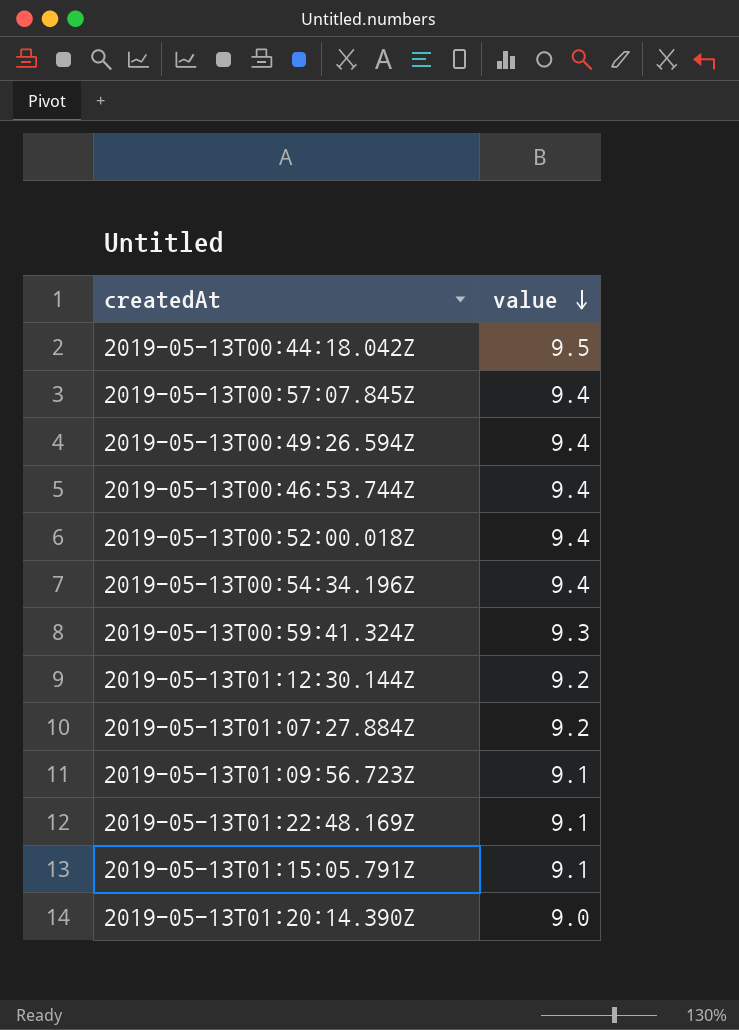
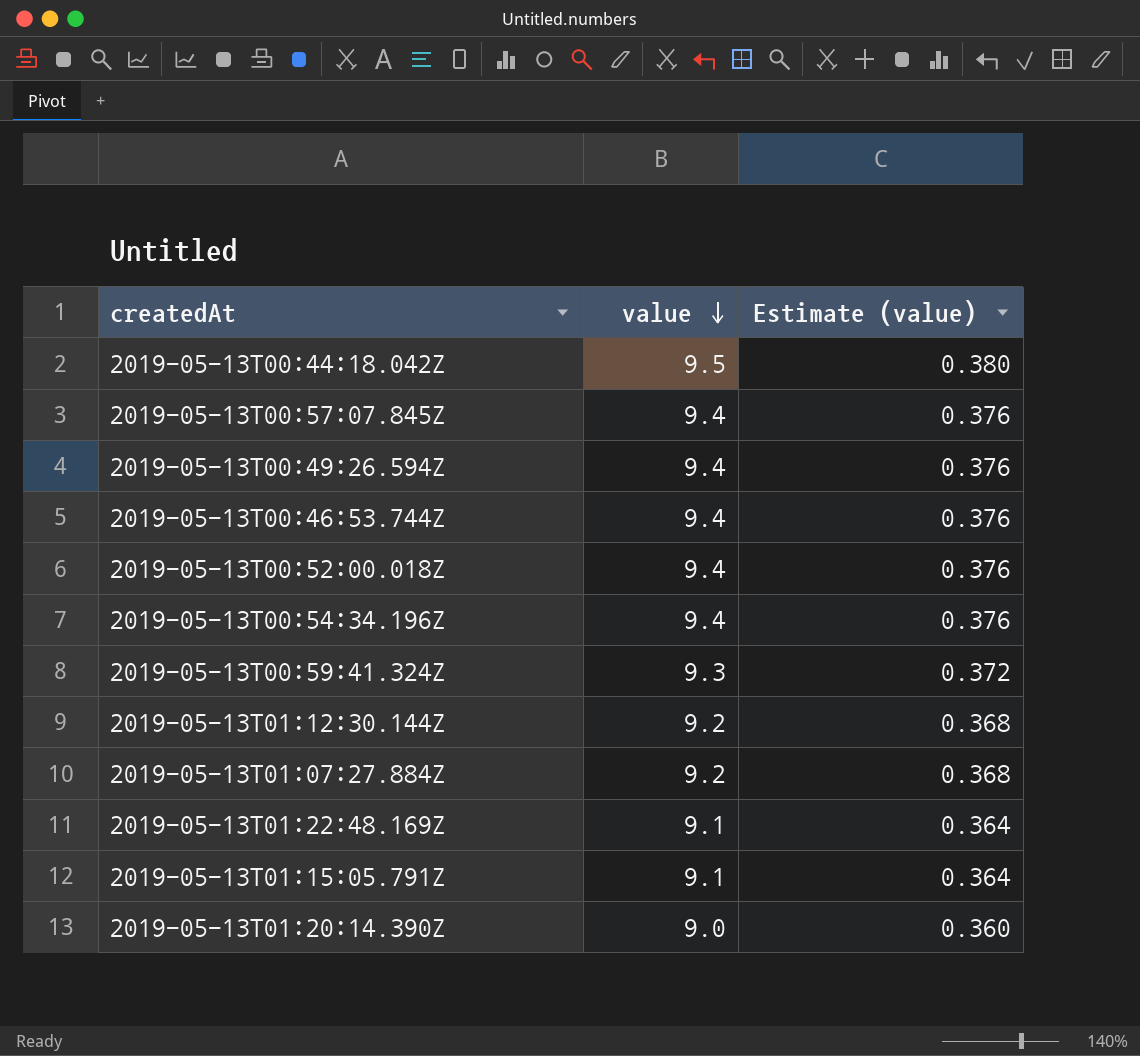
column Estimate (value) | formula: none -> [value] * 0.04
row 2019-05-13T01:09:56.723Z: 9.1 -> none

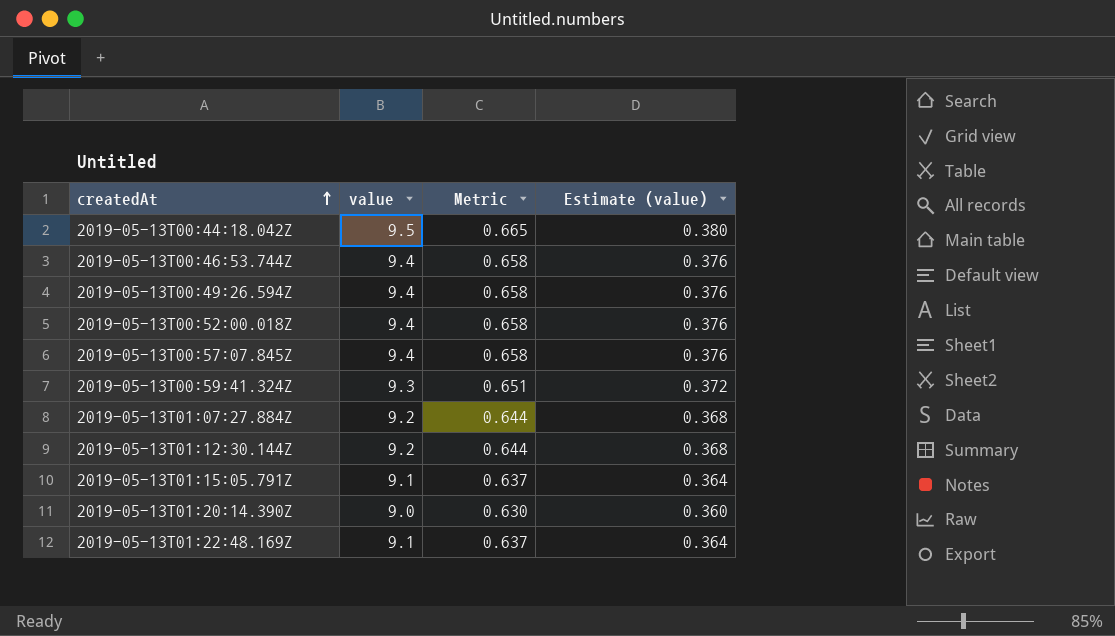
row order: value descending -> createdAt ascending
column Metric | formula: none -> [value] * 0.07
row 2019-05-13T00:54:34.196Z: 9.4 | 0.376 -> none

